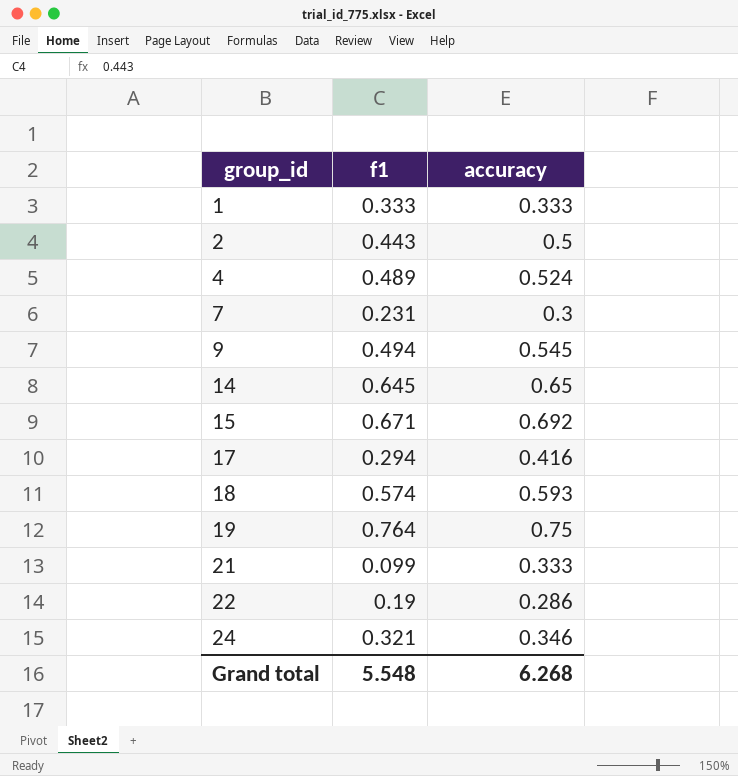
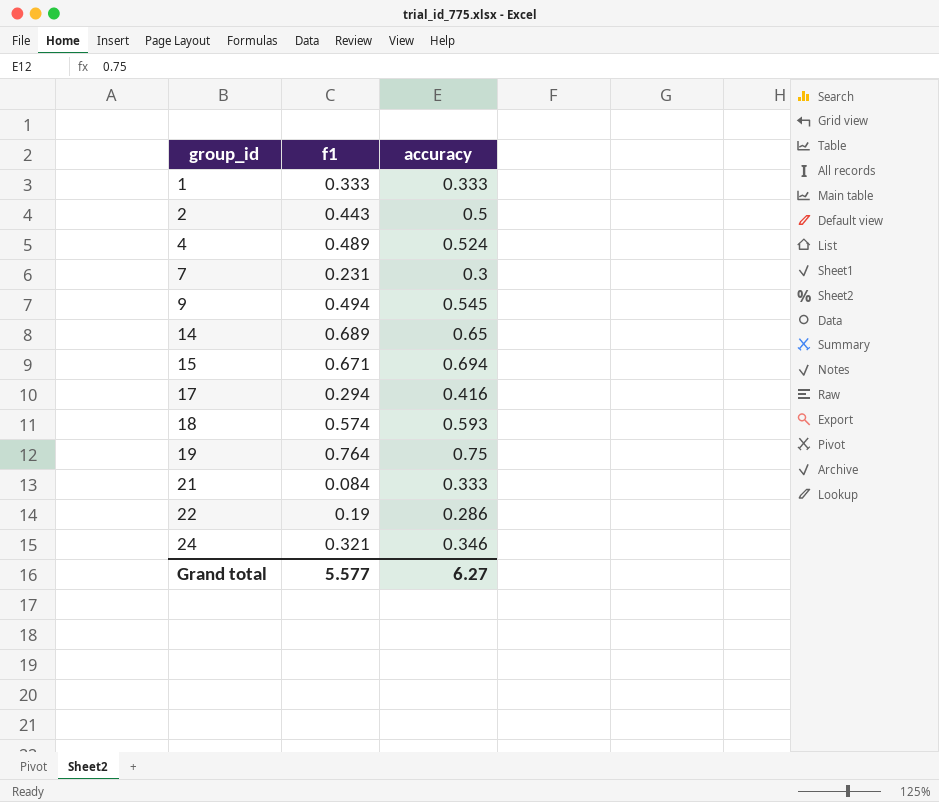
14 | f1: 0.645 -> 0.689
15 | accuracy: 0.692 -> 0.694
21 | f1: 0.099 -> 0.084
Grand total | f1: 5.548 -> 5.577
Grand total | accuracy: 6.268 -> 6.27

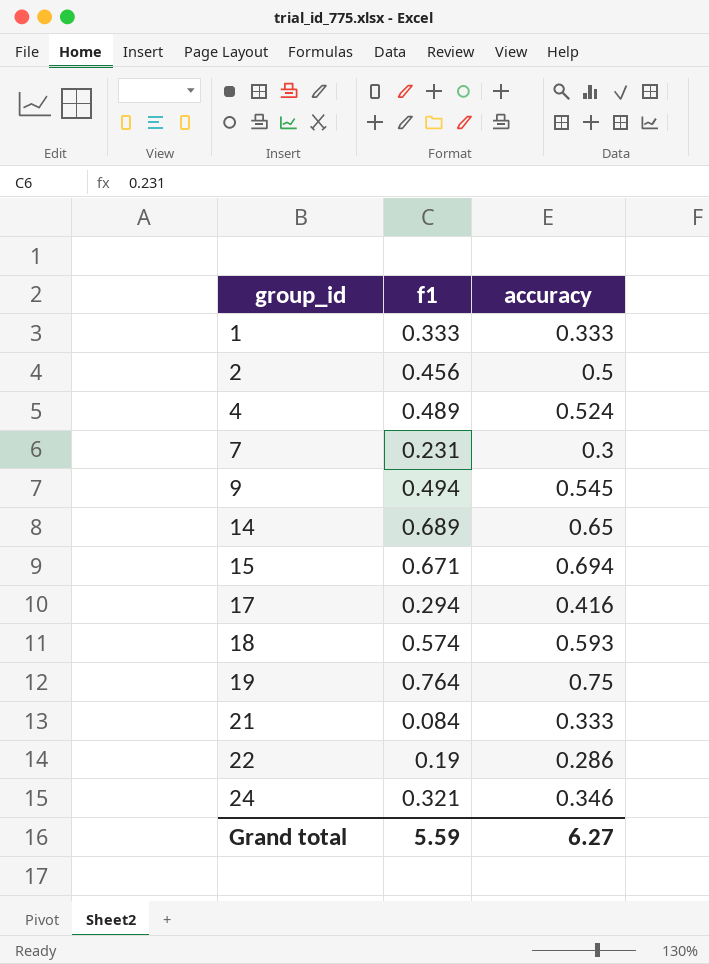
2 | f1: 0.443 -> 0.456
Grand total | f1: 5.577 -> 5.59

